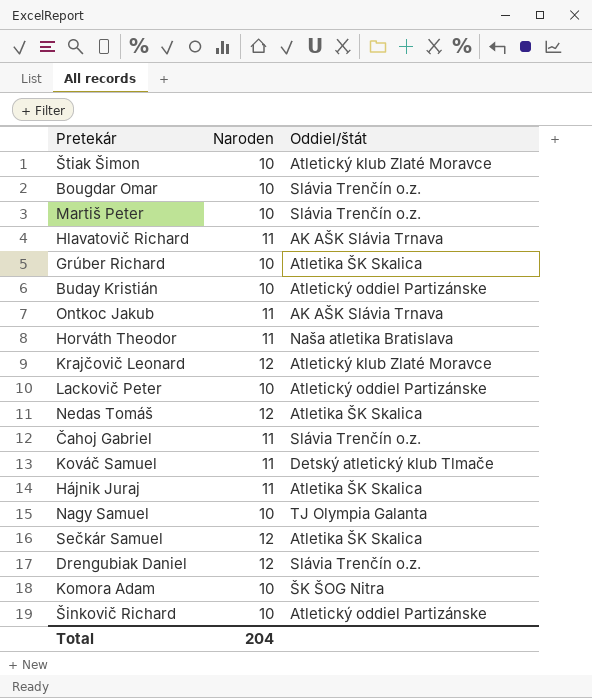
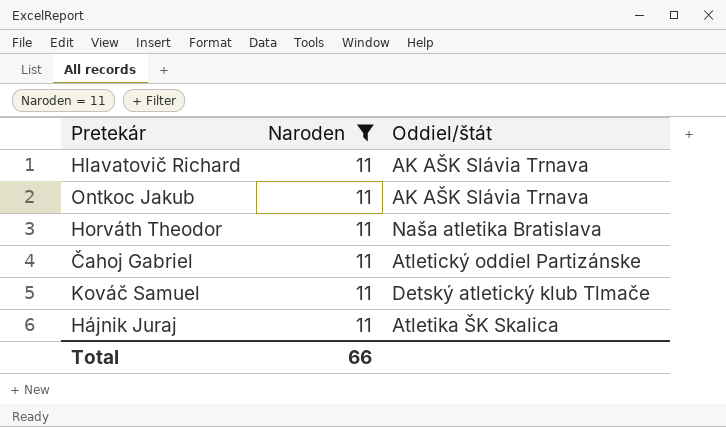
filter: none -> Naroden = 11
Čahoj Gabriel | Oddiel/štát: Slávia Trenčín o.z. -> Atletický oddiel Partizánske
Total | Naroden: 204 -> 66

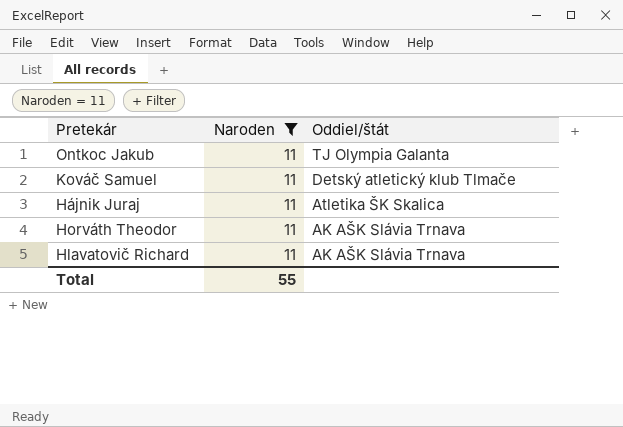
row order: none -> Oddiel/štát descending
row Čahoj Gabriel: 11 | Atletický oddiel Partizánske -> none
Ontkoc Jakub | Oddiel/štát: AK AŠK Slávia Trnava -> TJ Olympia Galanta
Horváth Theodor | Oddiel/štát: Naša atletika Bratislava -> AK AŠK Slávia Trnava
Total | Naroden: 66 -> 55

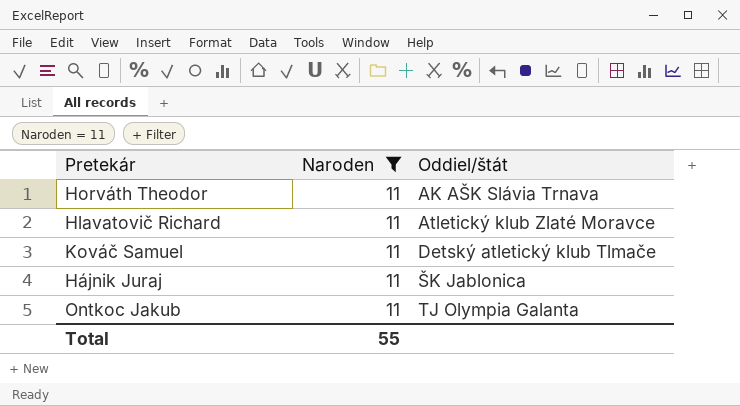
row order: Oddiel/štát descending -> Oddiel/štát ascending
Hlavatovič Richard | Oddiel/štát: AK AŠK Slávia Trnava -> Atletický klub Zlaté Moravce
Hájnik Juraj | Oddiel/štát: Atletika ŠK Skalica -> ŠK Jablonica

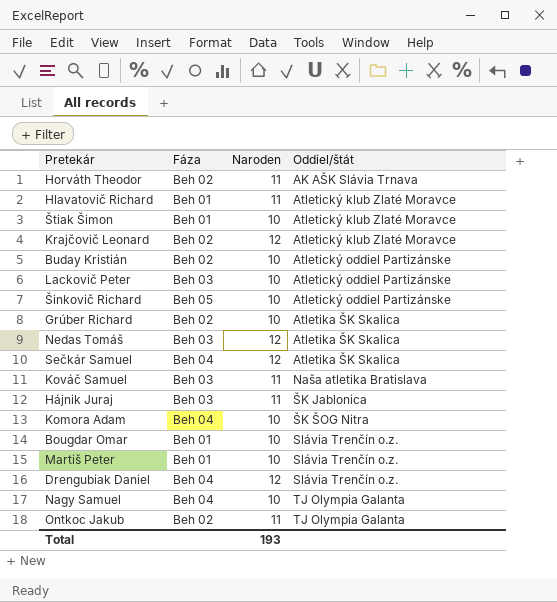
filter: Naroden = 11 -> none
column Fáza | position: none -> 2
Kováč Samuel | Oddiel/štát: Detský atletický klub Tlmače -> Naša atletika Bratislava
Total | Naroden: 55 -> 193

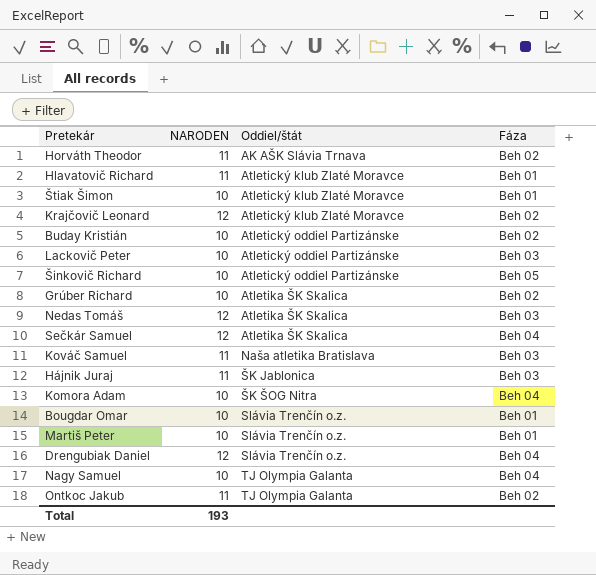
column name: Naroden -> NARODEN
column Fáza | position: 2 -> 4

